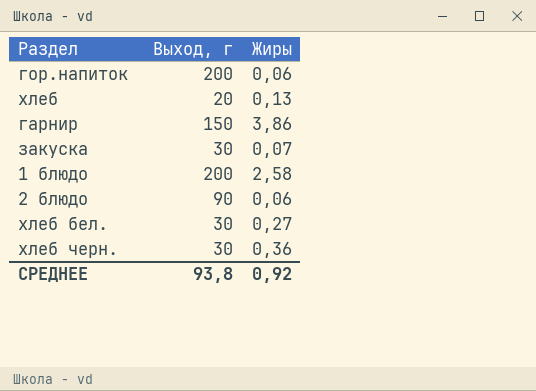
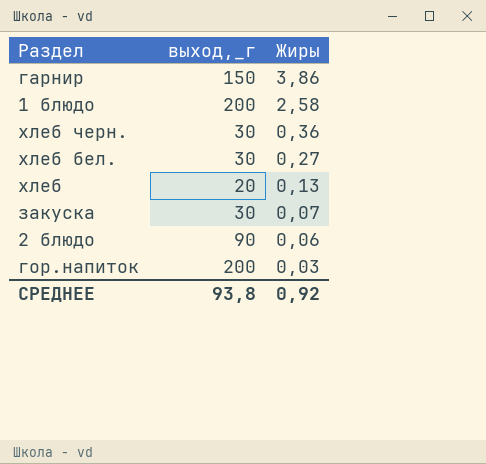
row order: none -> Жиры descending
column name: Выход, г -> выход,_г
гор.напиток | Жиры: 0,06 -> 0,03

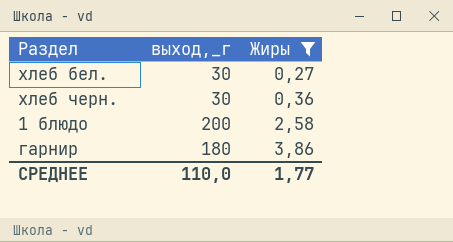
filter: none -> Жиры >= 0,27
row order: Жиры descending -> Жиры ascending
гарнир | выход,_г: 150 -> 180
СРЕДНЕЕ | выход,_г: 93,8 -> 110,0
СРЕДНЕЕ | Жиры: 0,92 -> 1,77

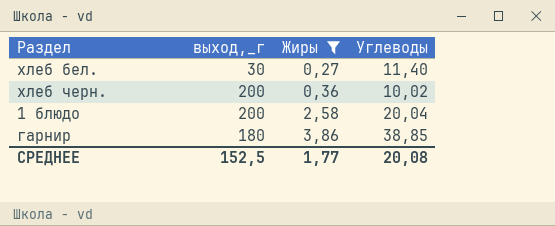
column Углеводы | position: none -> 4
хлеб черн. | выход,_г: 30 -> 200
СРЕДНЕЕ | выход,_г: 110,0 -> 152,5

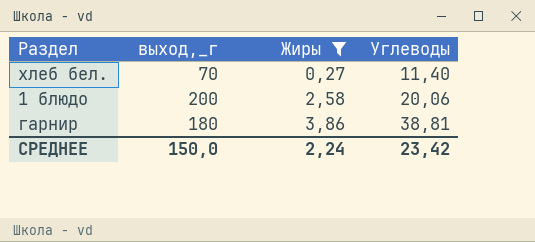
row хлеб черн.: 200 | 0,36 | 10,02 -> none
хлеб бел. | выход,_г: 30 -> 70
1 блюдо | Углеводы: 20,04 -> 20,06
гарнир | Углеводы: 38,85 -> 38,81
СРЕДНЕЕ | выход,_г: 152,5 -> 150,0
СРЕДНЕЕ | Жиры: 1,77 -> 2,24
СРЕДНЕЕ | Углеводы: 20,08 -> 23,42

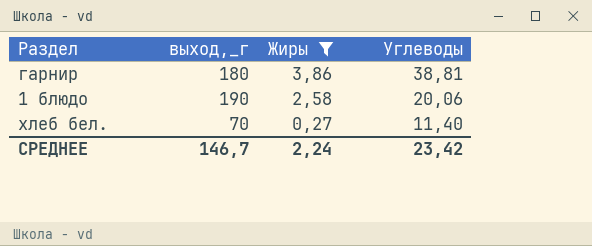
row order: Жиры ascending -> Жиры descending
1 блюдо | выход,_г: 200 -> 190
СРЕДНЕЕ | выход,_г: 150,0 -> 146,7

